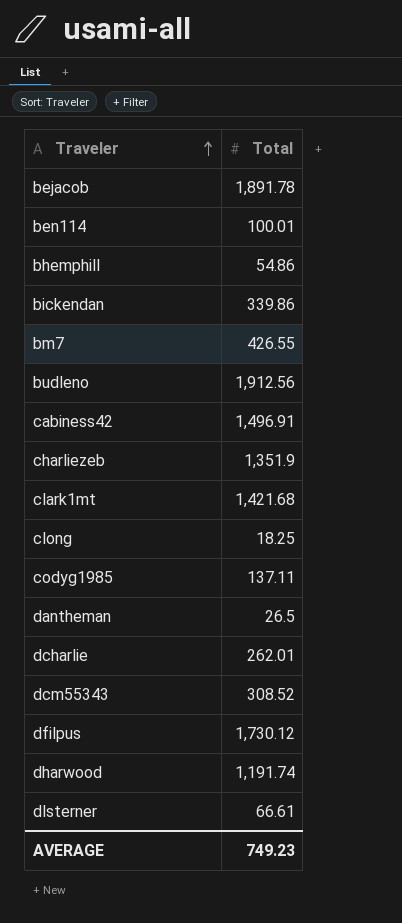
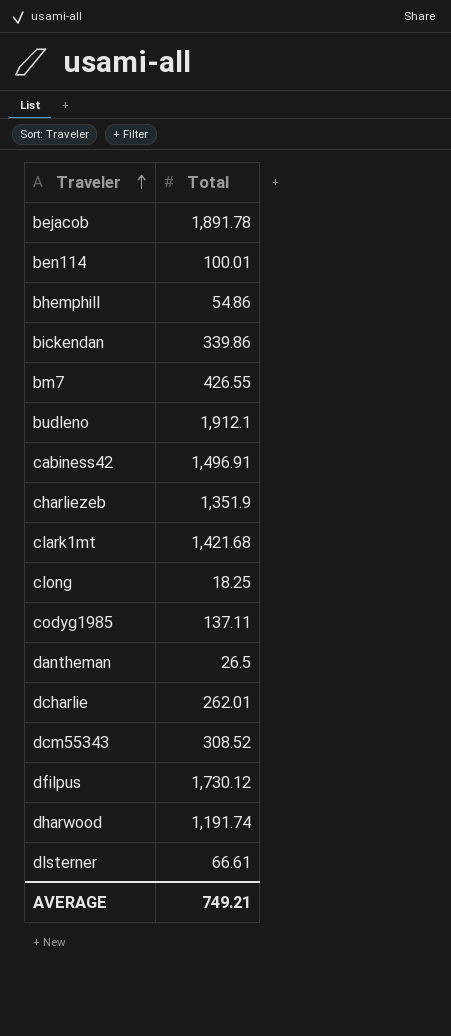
budleno | Total: 1,912.56 -> 1,912.1
AVERAGE | Total: 749.23 -> 749.21

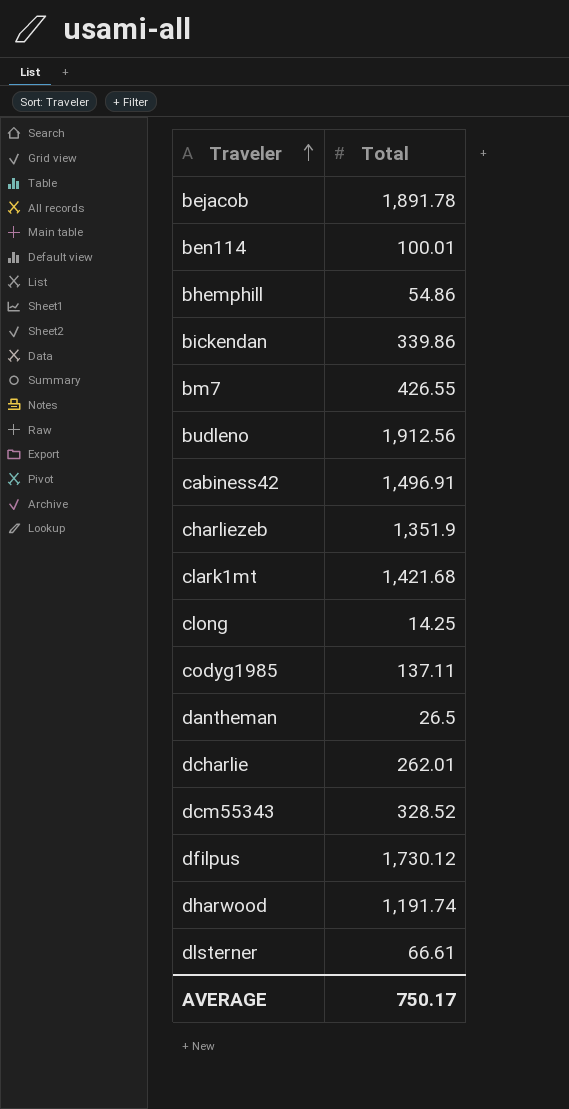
budleno | Total: 1,912.1 -> 1,912.56
clong | Total: 18.25 -> 14.25
dcm55343 | Total: 308.52 -> 328.52
AVERAGE | Total: 749.21 -> 750.17

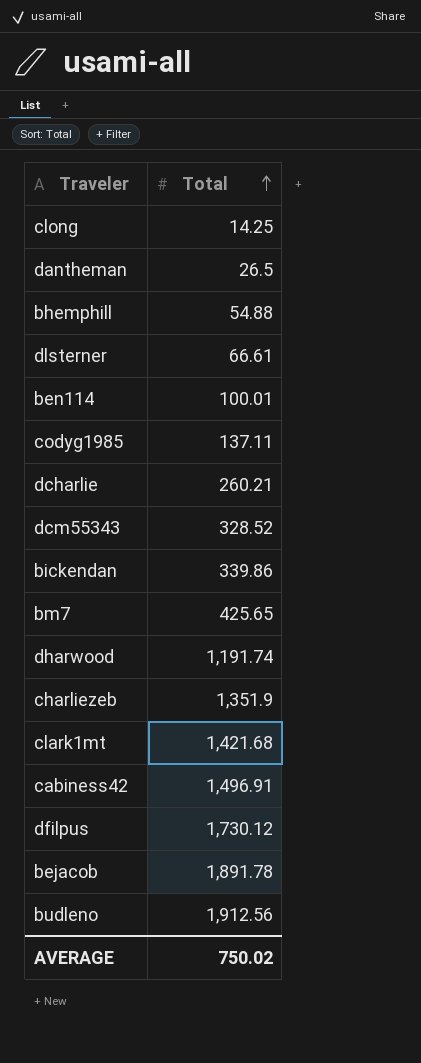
row order: Traveler ascending -> Total ascending
bhemphill | Total: 54.86 -> 54.88
dcharlie | Total: 262.01 -> 260.21
bm7 | Total: 426.55 -> 425.65
AVERAGE | Total: 750.17 -> 750.02

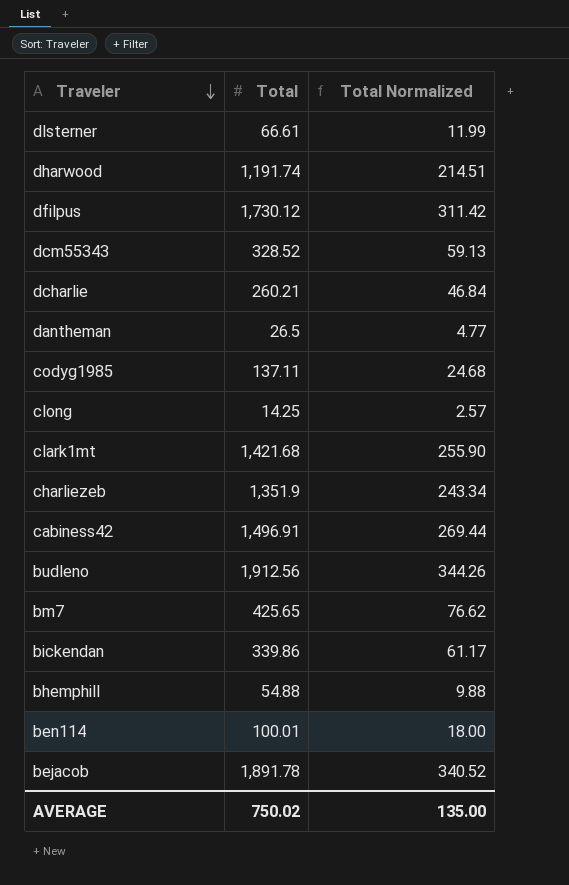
row order: Total ascending -> Traveler descending
column Total Normalized | formula: none -> [Total] * 0.18

